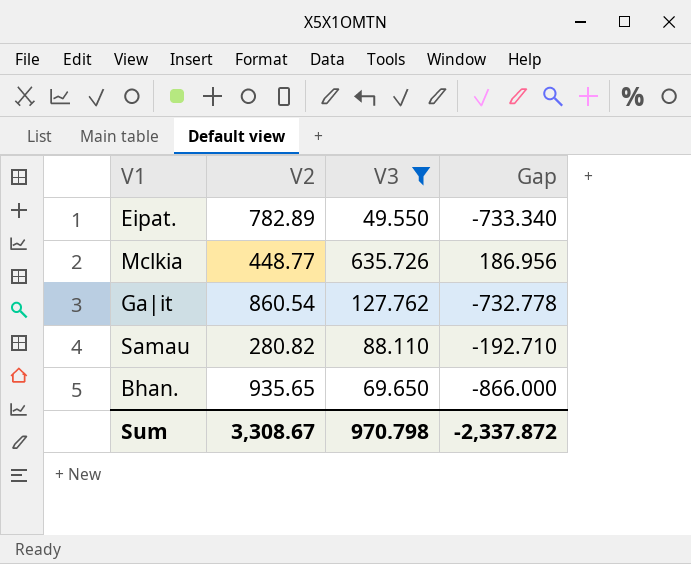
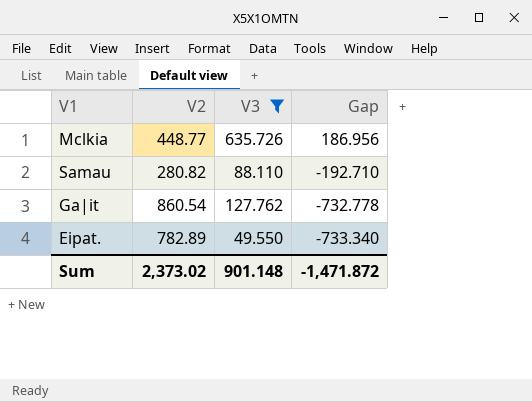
row order: none -> Gap descending
row Bhan.: 935.65 | 69.650 | -866.000 -> none
Sum | V2: 3,308.67 -> 2,373.02
Sum | V3: 970.798 -> 901.148
Sum | Gap: -2,337.872 -> -1,471.872

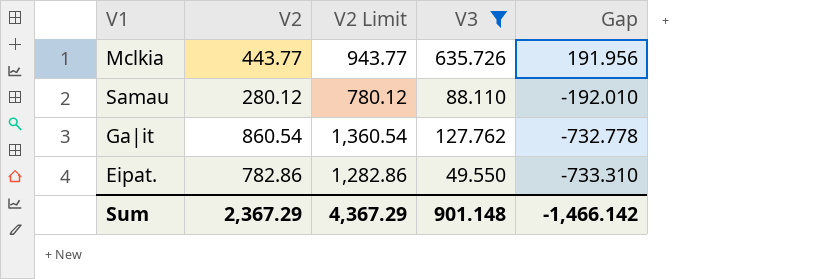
column V2 Limit | formula: none -> [V2] + 500
Mclkia | V2: 448.77 -> 443.77
Mclkia | Gap: 186.956 -> 191.956
Samau | V2: 280.82 -> 280.12
Samau | Gap: -192.710 -> -192.010
Eipat. | V2: 782.89 -> 782.86
Eipat. | Gap: -733.340 -> -733.310
Sum | V2: 2,373.02 -> 2,367.29
Sum | Gap: -1,471.872 -> -1,466.142

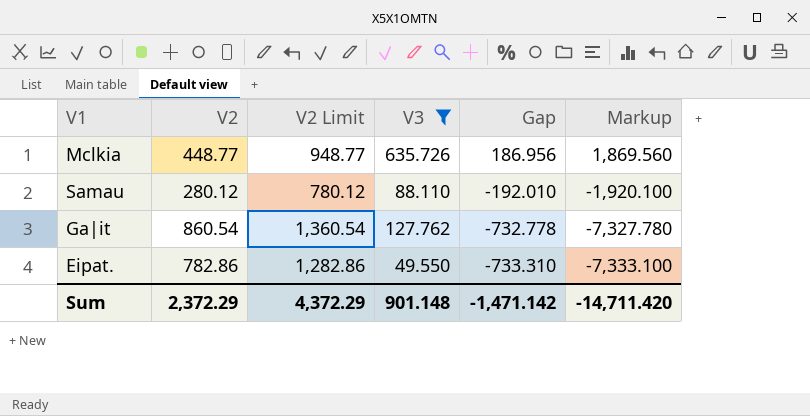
column Markup | formula: none -> [Gap] * 10
Mclkia | V2: 443.77 -> 448.77
Mclkia | V2 Limit: 943.77 -> 948.77
Mclkia | Gap: 191.956 -> 186.956
Sum | V2: 2,367.29 -> 2,372.29
Sum | V2 Limit: 4,367.29 -> 4,372.29
Sum | Gap: -1,466.142 -> -1,471.142

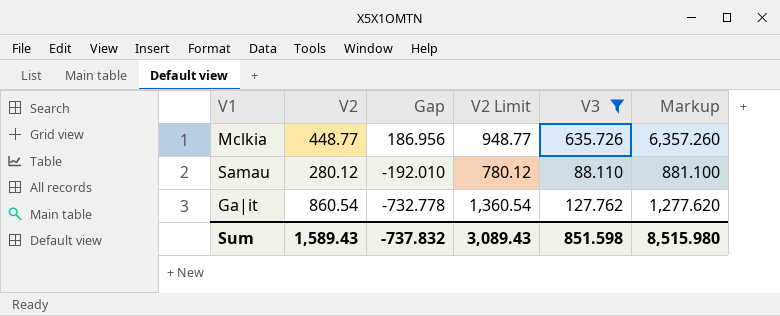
column Gap | position: 5 -> 3
column Markup | formula: [Gap] * 10 -> [V3] * 10
row Eipat.: 782.86 | 1,282.86 | 49.550 | -733.310 | -7,333.100 -> none
Sum | V2: 2,372.29 -> 1,589.43
Sum | Gap: -1,471.142 -> -737.832
Sum | V2 Limit: 4,372.29 -> 3,089.43
Sum | V3: 901.148 -> 851.598
Sum | Markup: -14,711.420 -> 8,515.980

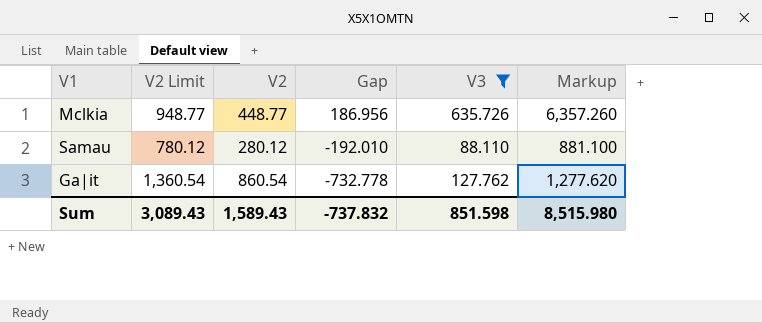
column V2 Limit | position: 4 -> 2

